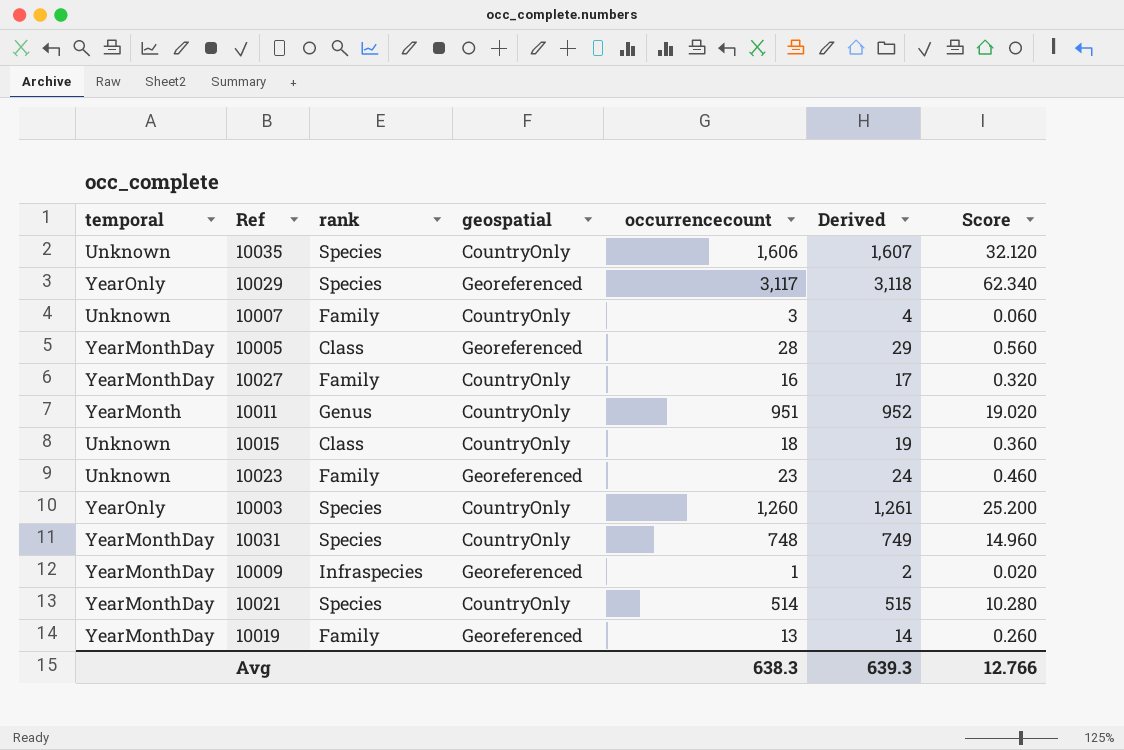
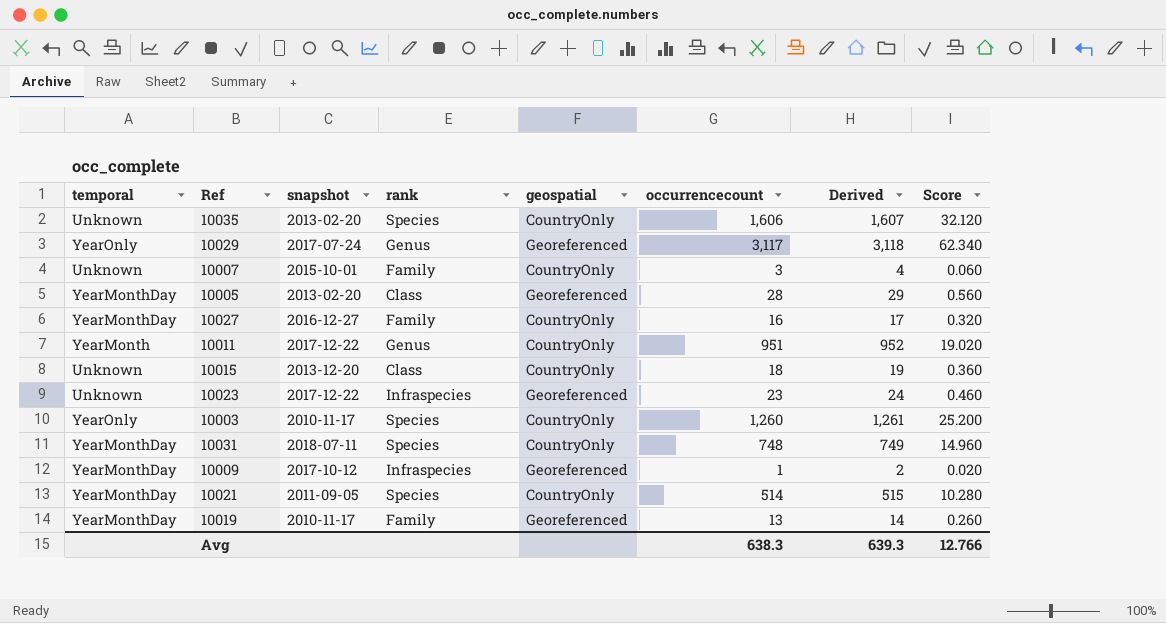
column snapshot | position: none -> 3
10029 | rank: Species -> Genus
10023 | rank: Family -> Infraspecies

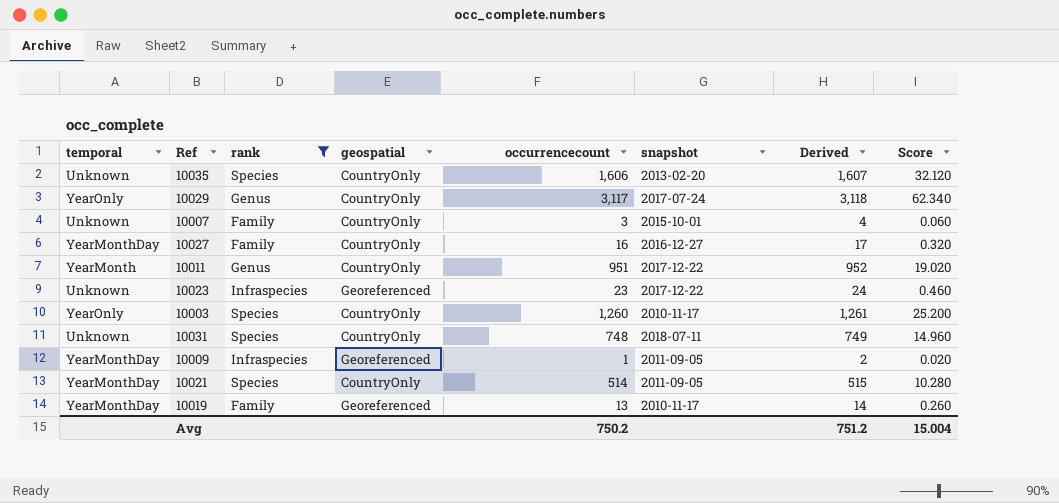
filter: none -> rank != Class
column snapshot | position: 3 -> 6
10029 | geospatial: Georeferenced -> CountryOnly
10031 | temporal: YearMonthDay -> Unknown
10009 | snapshot: 2017-10-12 -> 2011-09-05
Avg | occurrencecount: 638.3 -> 750.2
Avg | Derived: 639.3 -> 751.2
Avg | Score: 12.766 -> 15.004

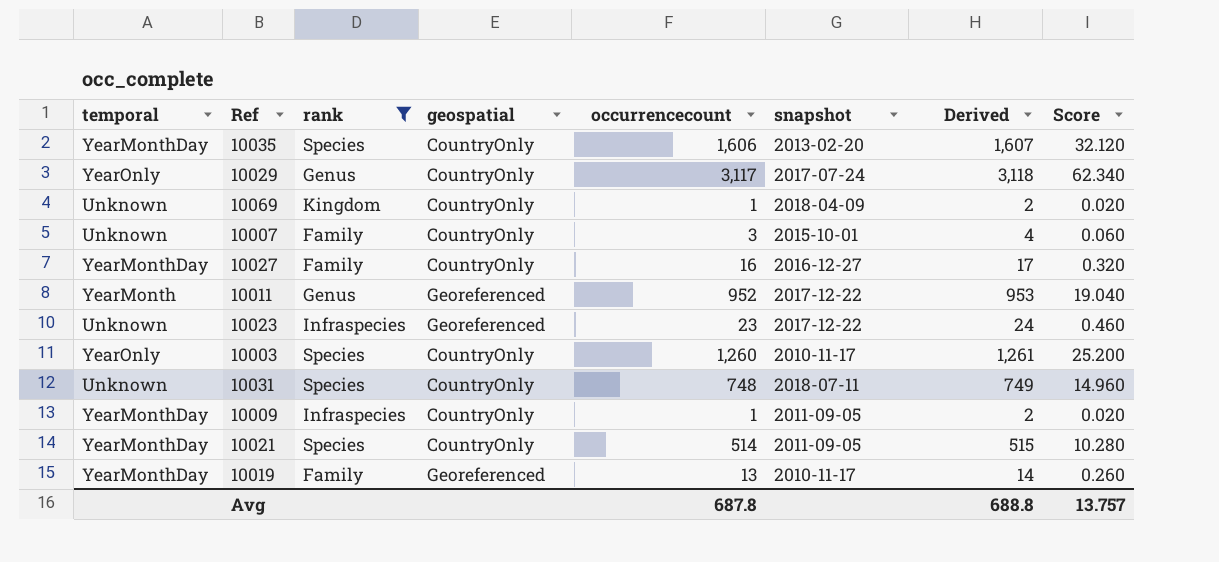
10035 | temporal: Unknown -> YearMonthDay
row 10069: none -> Unknown | Kingdom | CountryOnly | 1 | 2018-04-09 | 2 | 0.020
10011 | geospatial: CountryOnly -> Georeferenced
10011 | occurrencecount: 951 -> 952
10011 | Derived: 952 -> 953
10011 | Score: 19.020 -> 19.040
10009 | geospatial: Georeferenced -> CountryOnly
Avg | occurrencecount: 750.2 -> 687.8
Avg | Derived: 751.2 -> 688.8
Avg | Score: 15.004 -> 13.757

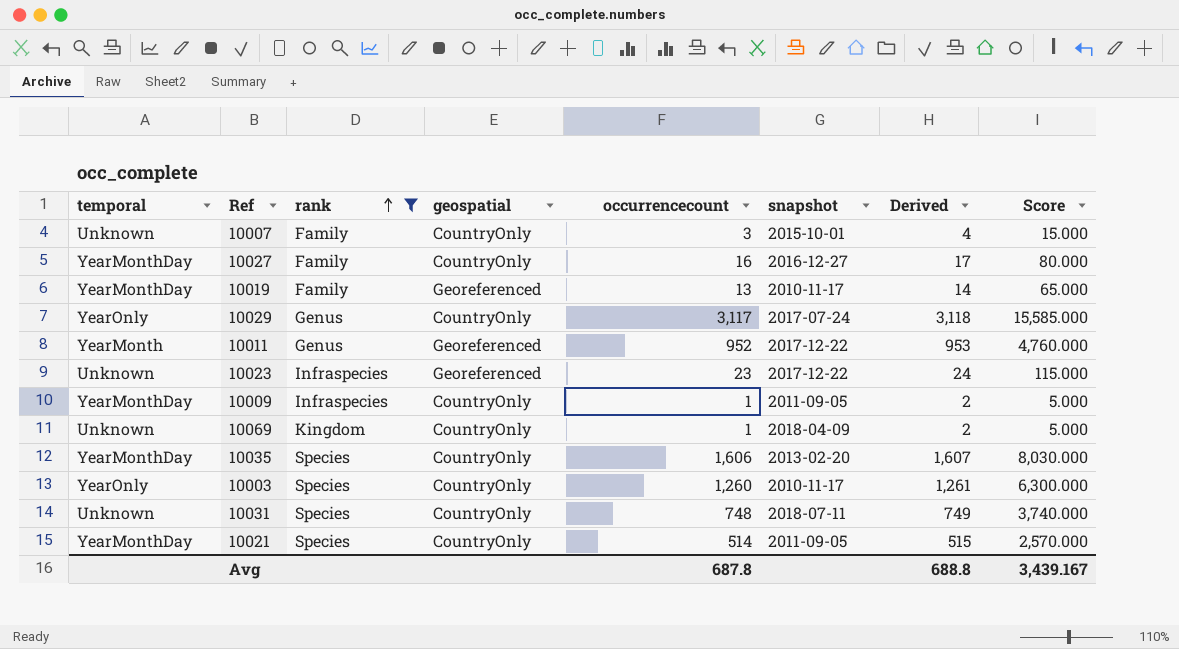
row order: none -> rank ascending
column Score | formula: [occurrencecount] * 0.02 -> [occurrencecount] * 5
Avg | Score: 13.757 -> 3,439.167

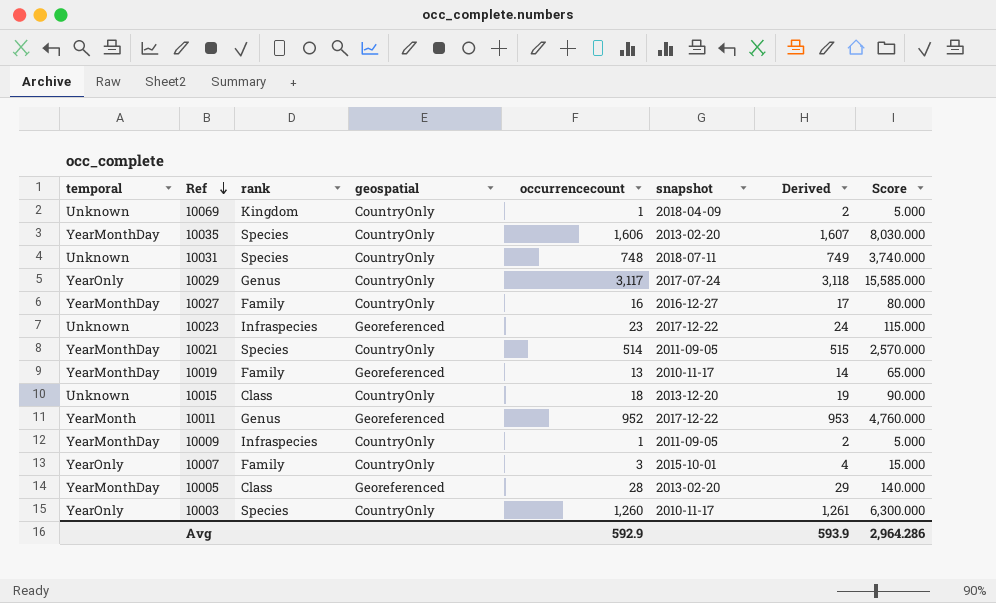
filter: rank != Class -> none
row order: rank ascending -> Ref descending
10007 | temporal: Unknown -> YearOnly
Avg | occurrencecount: 687.8 -> 592.9
Avg | Derived: 688.8 -> 593.9
Avg | Score: 3,439.167 -> 2,964.286

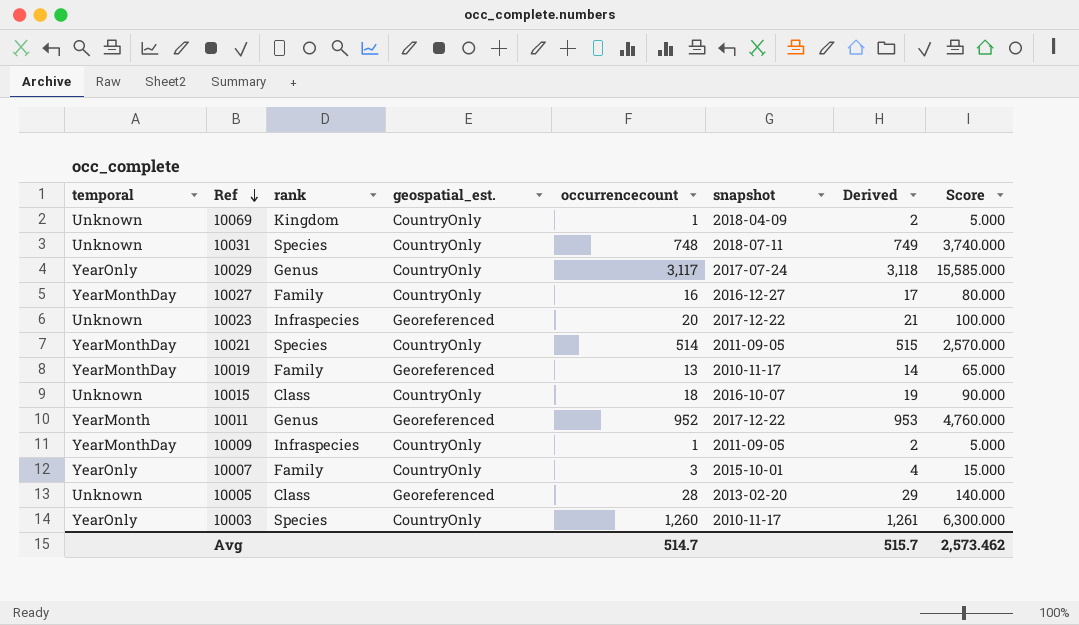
column name: geospatial -> geospatial_est.
row 10035: YearMonthDay | Species | CountryOnly | 1,606 | 2013-02-20 | 1,607 | 8,030.000 -> none
10023 | occurrencecount: 23 -> 20
10023 | Derived: 24 -> 21
10023 | Score: 115.000 -> 100.000
10015 | snapshot: 2013-12-20 -> 2016-10-07
10005 | temporal: YearMonthDay -> Unknown
Avg | occurrencecount: 592.9 -> 514.7
Avg | Derived: 593.9 -> 515.7
Avg | Score: 2,964.286 -> 2,573.462

